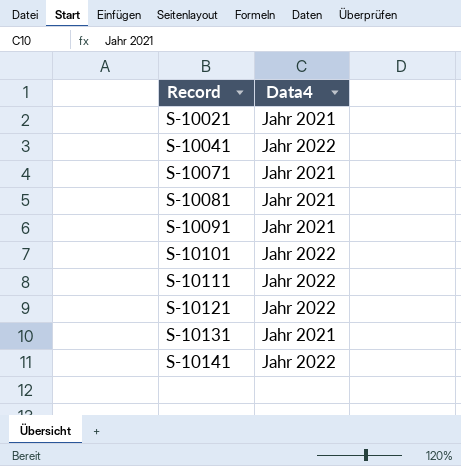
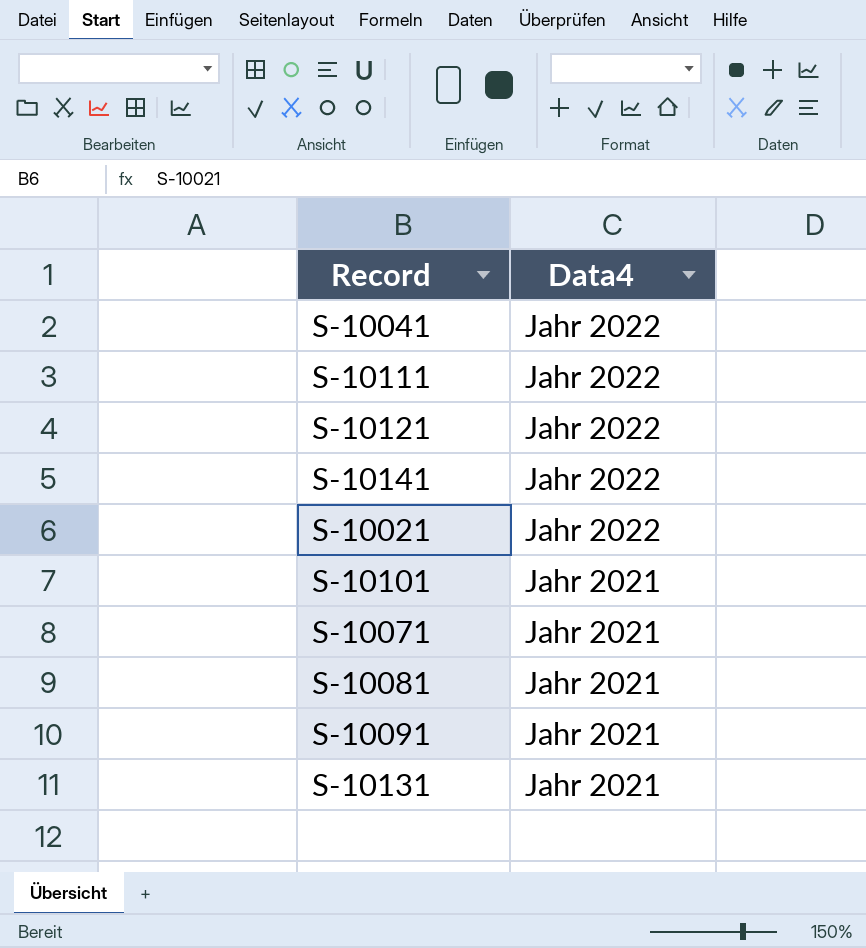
row order: Record ascending -> Data4 descending
S-10021 | Data4: Jahr 2021 -> Jahr 2022
S-10101 | Data4: Jahr 2022 -> Jahr 2021

